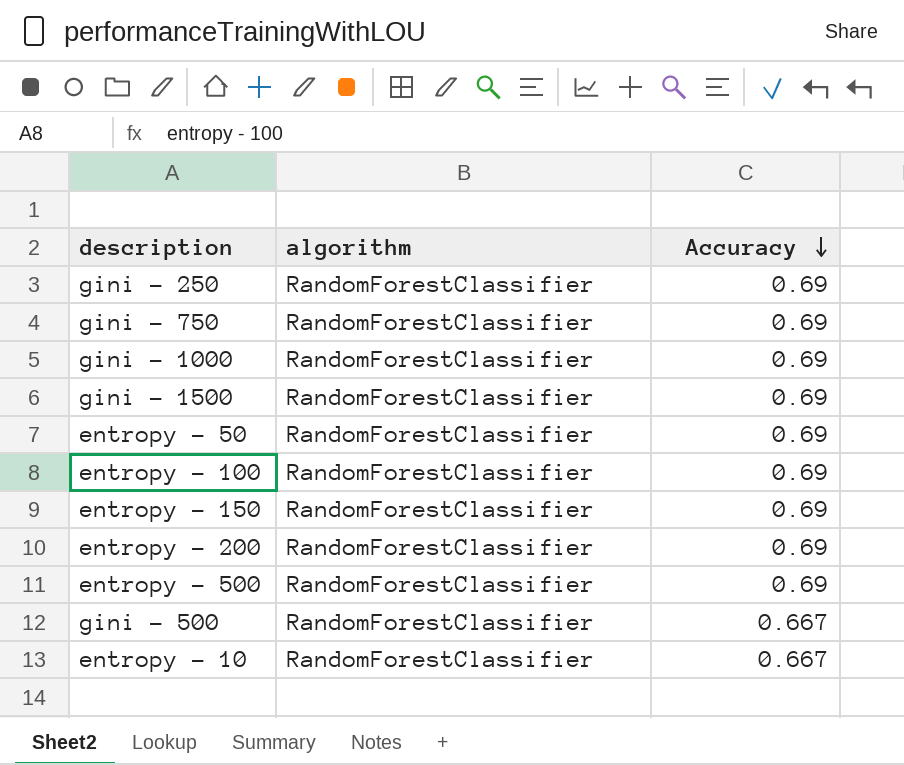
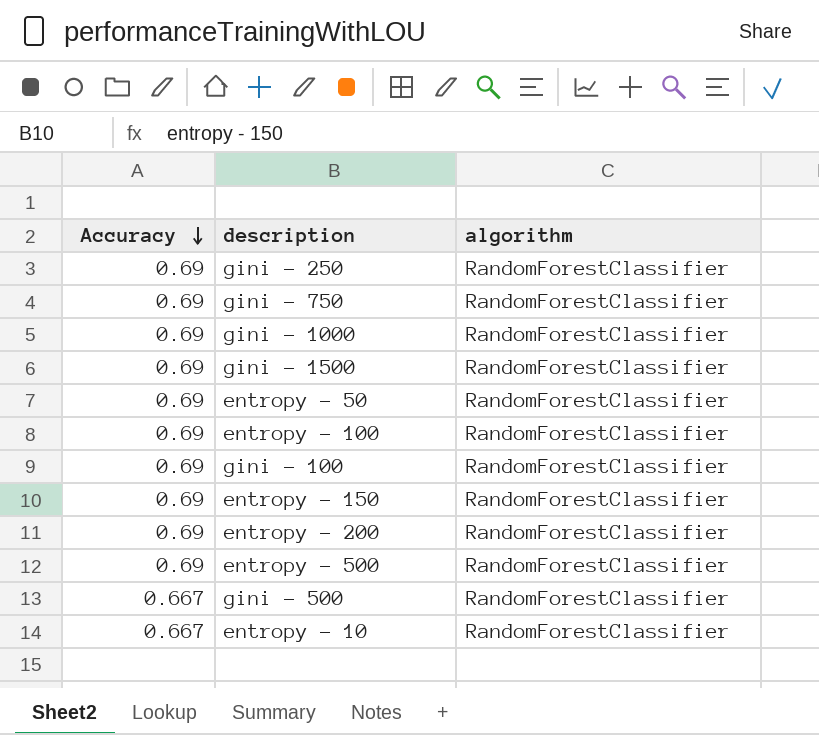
column Accuracy | position: 3 -> 1
row gini - 100: none -> 0.69 | RandomForestClassifier

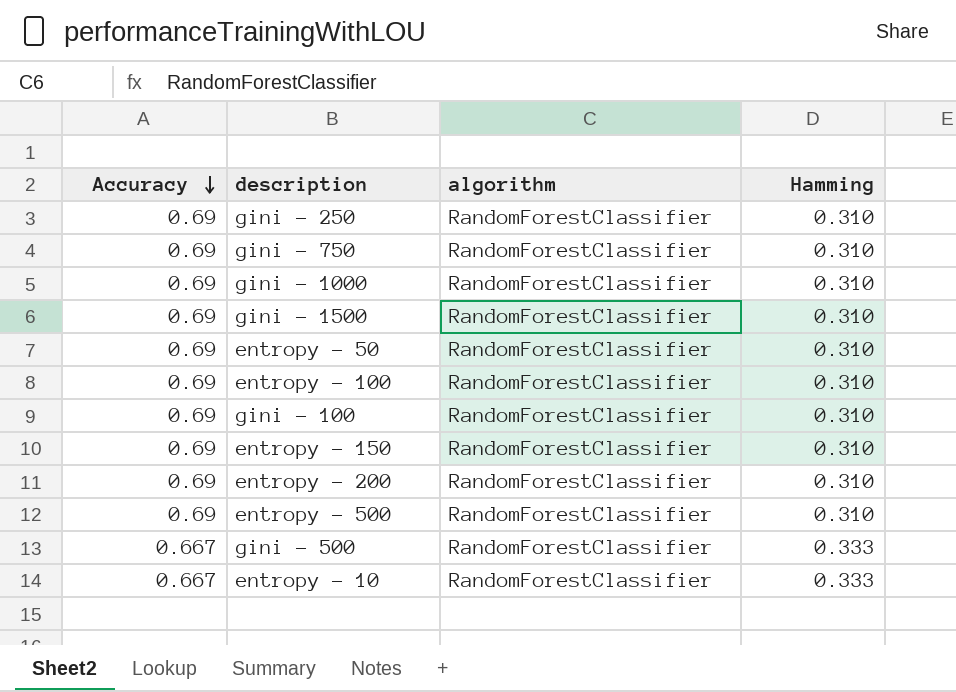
column Hamming | position: none -> 4

